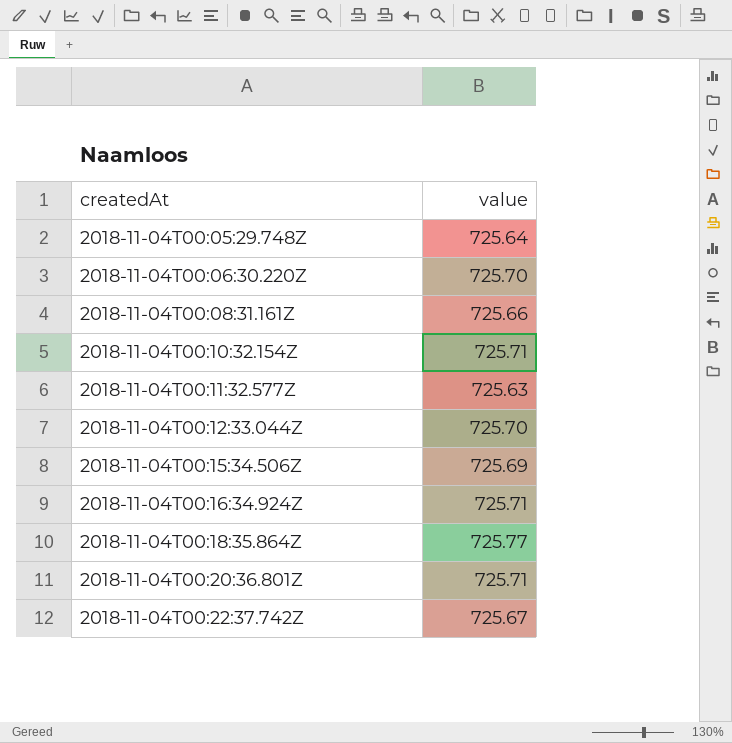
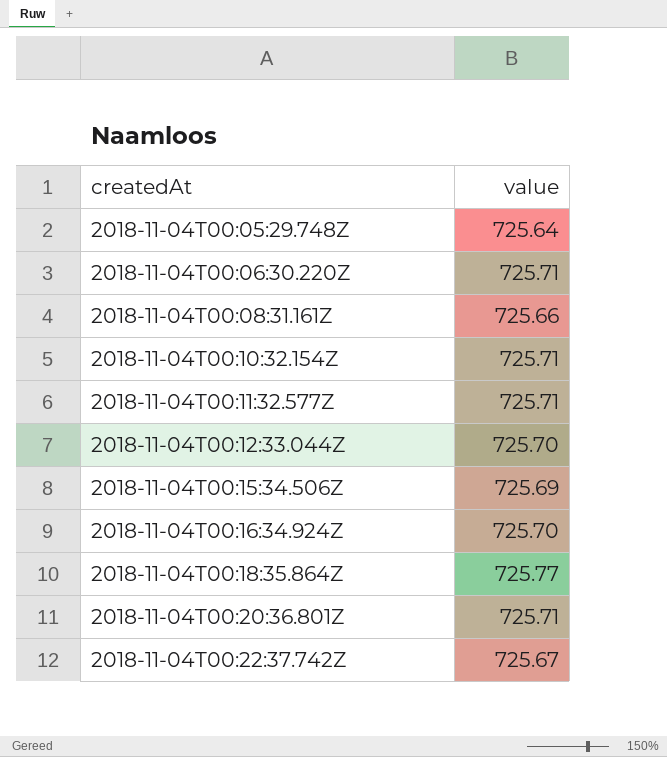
2018-11-04T00:06:30.220Z | value: 725.70 -> 725.71
2018-11-04T00:11:32.577Z | value: 725.63 -> 725.71
2018-11-04T00:16:34.924Z | value: 725.71 -> 725.70

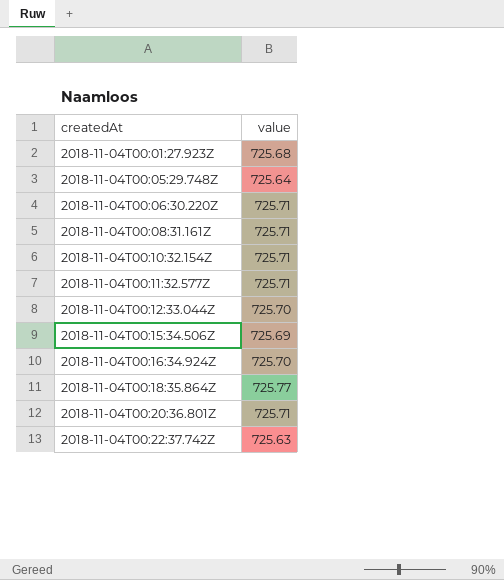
row 2018-11-04T00:01:27.923Z: none -> 725.68
2018-11-04T00:08:31.161Z | value: 725.66 -> 725.71
2018-11-04T00:22:37.742Z | value: 725.67 -> 725.63

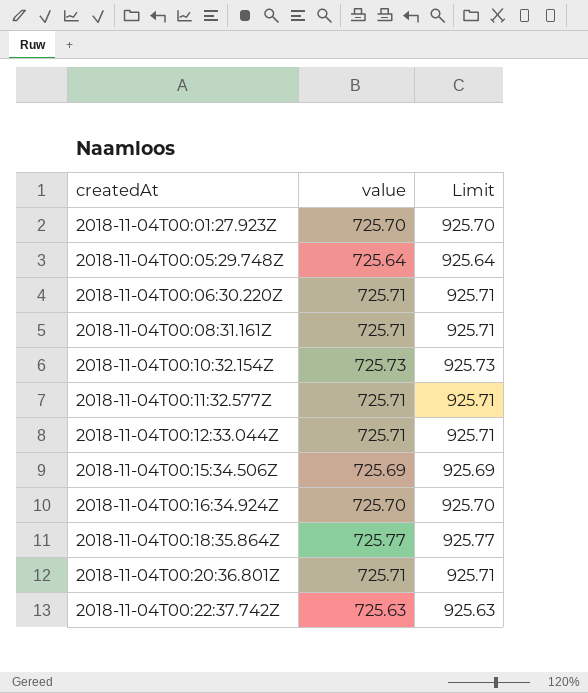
column Limit | formula: none -> [value] + 200
2018-11-04T00:01:27.923Z | value: 725.68 -> 725.70
2018-11-04T00:10:32.154Z | value: 725.71 -> 725.73
2018-11-04T00:12:33.044Z | value: 725.70 -> 725.71

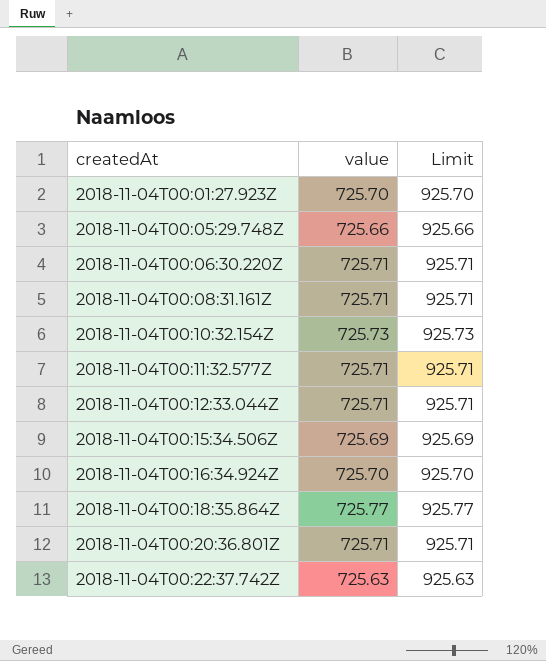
2018-11-04T00:05:29.748Z | value: 725.64 -> 725.66
2018-11-04T00:05:29.748Z | Limit: 925.64 -> 925.66

